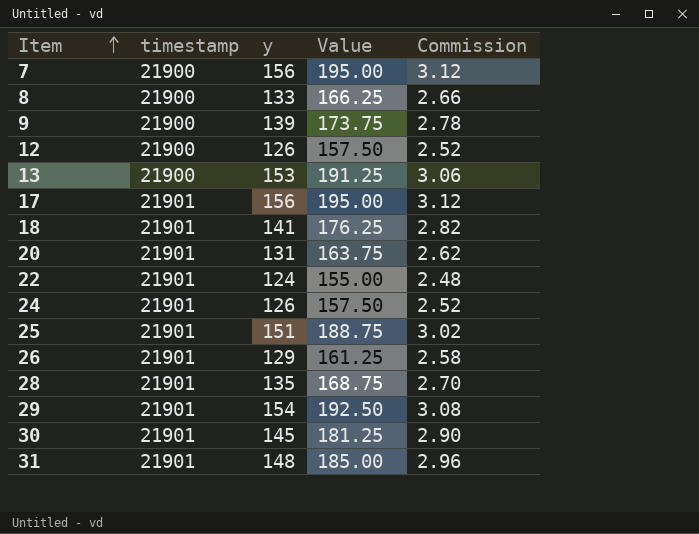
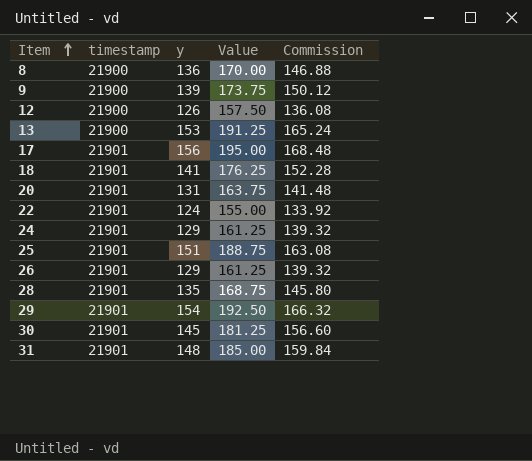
column Commission | formula: [y] * 0.02 -> [y] * 1.08
row 7: 21900 | 156 | 195.00 | 3.12 -> none
8 | y: 133 -> 136
8 | Value: 166.25 -> 170.00
24 | y: 126 -> 129
24 | Value: 157.50 -> 161.25

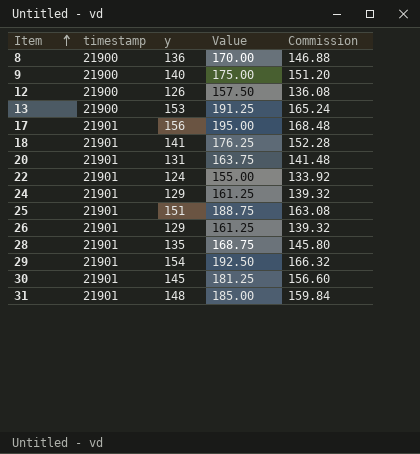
9 | y: 139 -> 140
9 | Value: 173.75 -> 175.00
9 | Commission: 150.12 -> 151.20

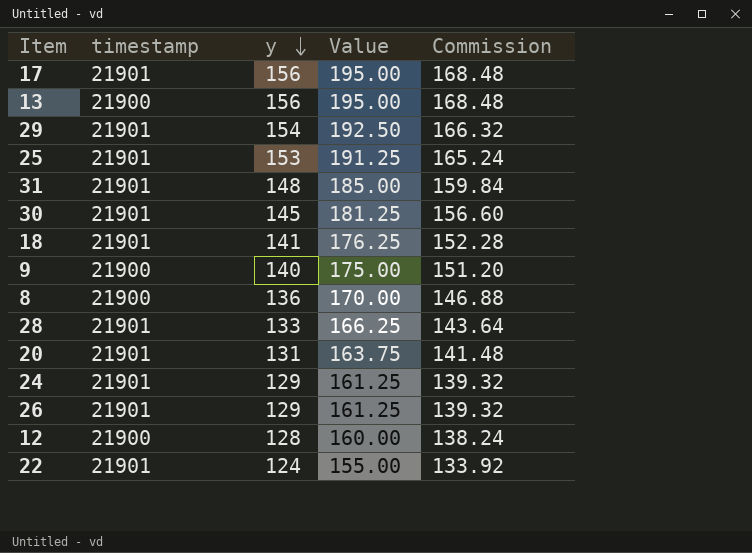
row order: Item ascending -> y descending
13 | y: 153 -> 156
13 | Value: 191.25 -> 195.00
13 | Commission: 165.24 -> 168.48
25 | y: 151 -> 153
25 | Value: 188.75 -> 191.25
25 | Commission: 163.08 -> 165.24
28 | y: 135 -> 133
28 | Value: 168.75 -> 166.25
28 | Commission: 145.80 -> 143.64
12 | y: 126 -> 128
12 | Value: 157.50 -> 160.00
12 | Commission: 136.08 -> 138.24

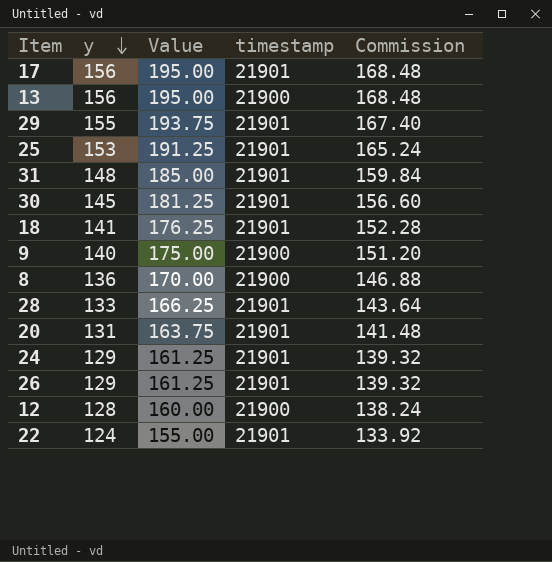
column timestamp | position: 2 -> 4
29 | y: 154 -> 155
29 | Value: 192.50 -> 193.75
29 | Commission: 166.32 -> 167.40

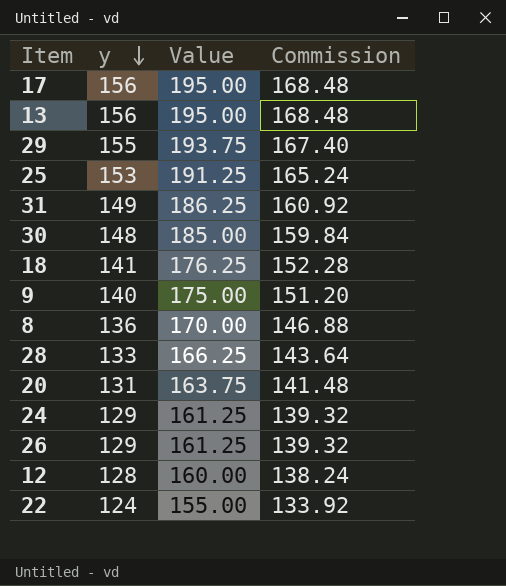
column timestamp | position: 4 -> none
31 | y: 148 -> 149
31 | Value: 185.00 -> 186.25
31 | Commission: 159.84 -> 160.92
30 | y: 145 -> 148
30 | Value: 181.25 -> 185.00
30 | Commission: 156.60 -> 159.84

